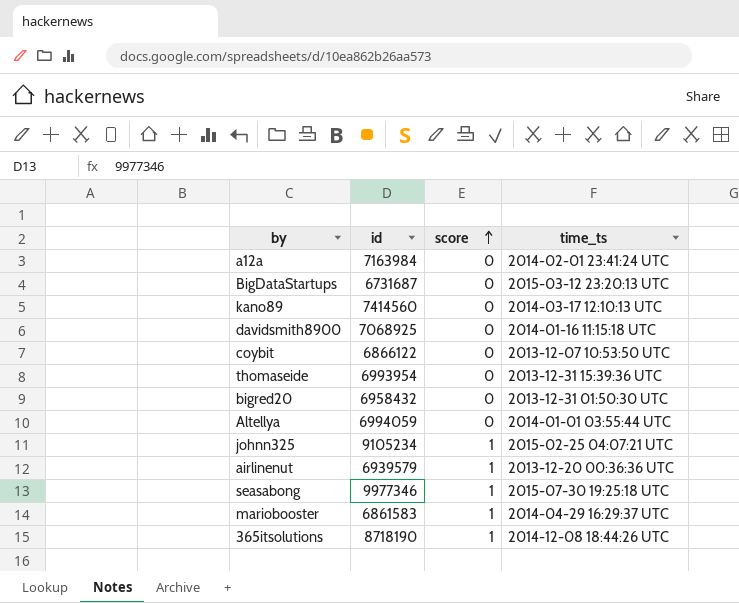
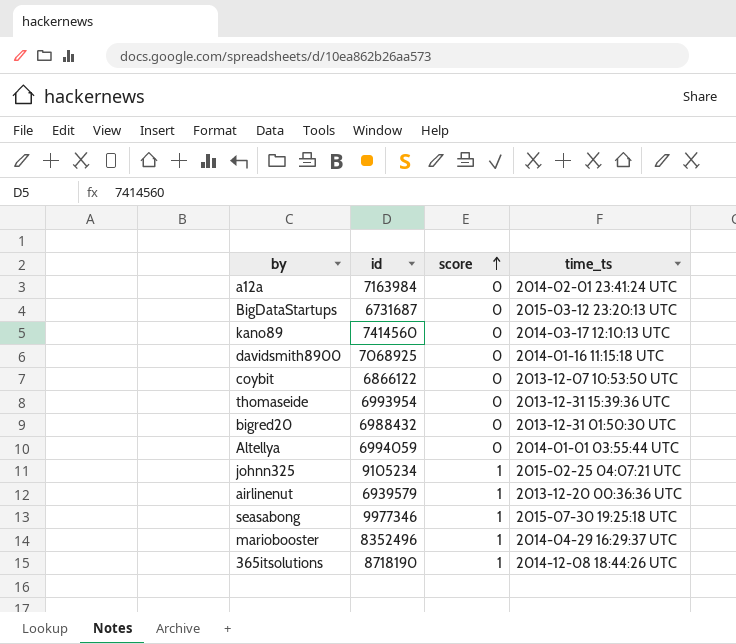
bigred20 | id: 6958432 -> 6988432
mariobooster | id: 6861583 -> 8352496

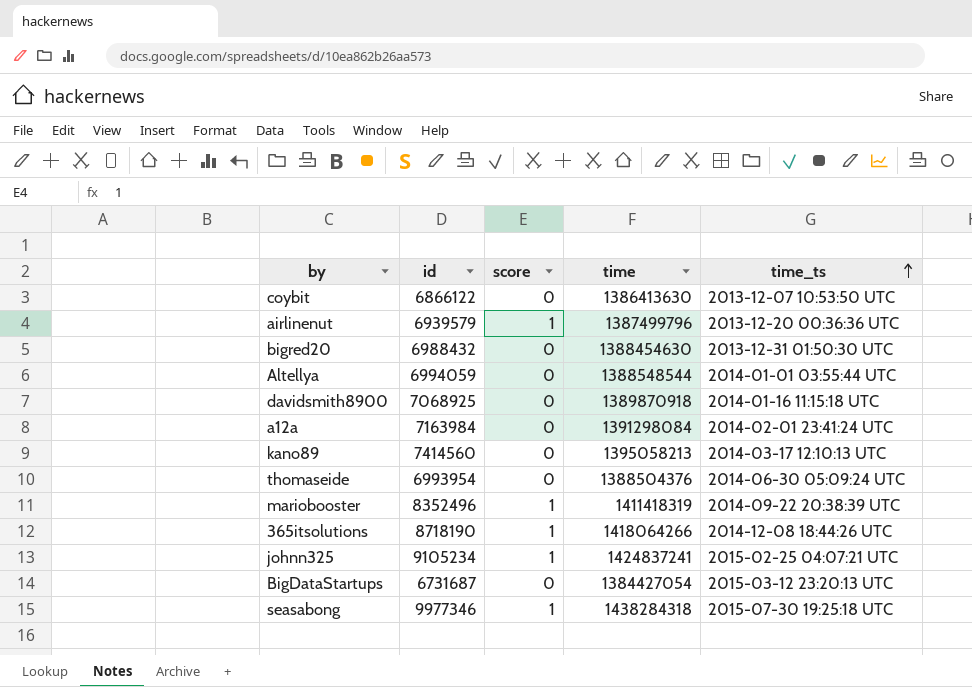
row order: score ascending -> time_ts ascending
column time | position: none -> 4
thomaseide | time_ts: 2013-12-31 15:39:36 UTC -> 2014-06-30 05:09:24 UTC
mariobooster | time_ts: 2014-04-29 16:29:37 UTC -> 2014-09-22 20:38:39 UTC

